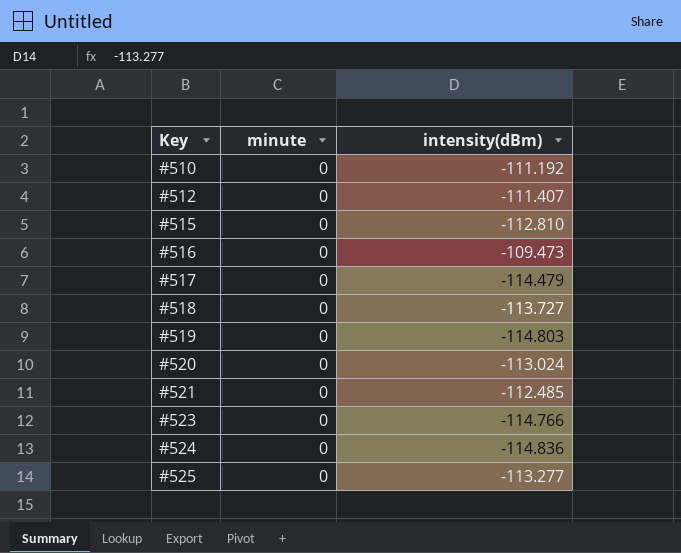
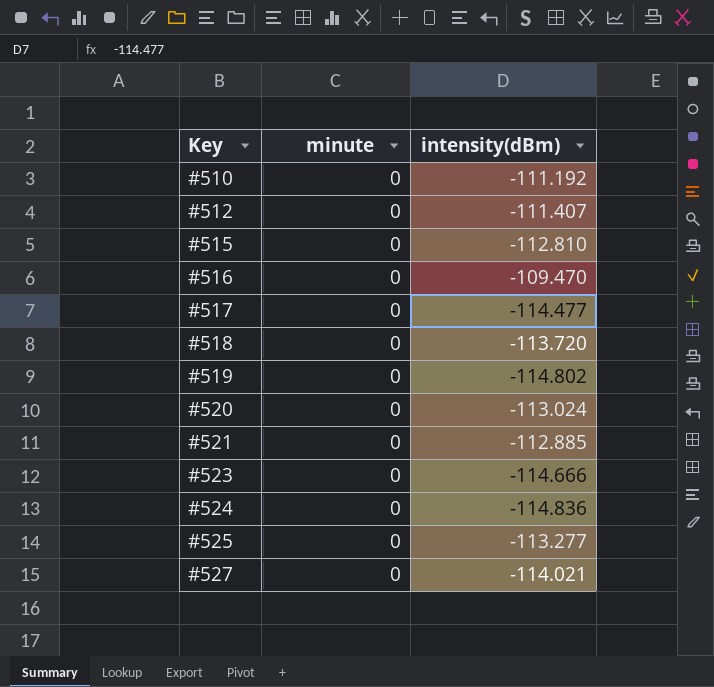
#516 | intensity(dBm): -109.473 -> -109.470
#517 | intensity(dBm): -114.479 -> -114.477
#518 | intensity(dBm): -113.727 -> -113.720
#519 | intensity(dBm): -114.803 -> -114.802
#521 | intensity(dBm): -112.485 -> -112.885
#523 | intensity(dBm): -114.766 -> -114.666
row #527: none -> 0 | -114.021

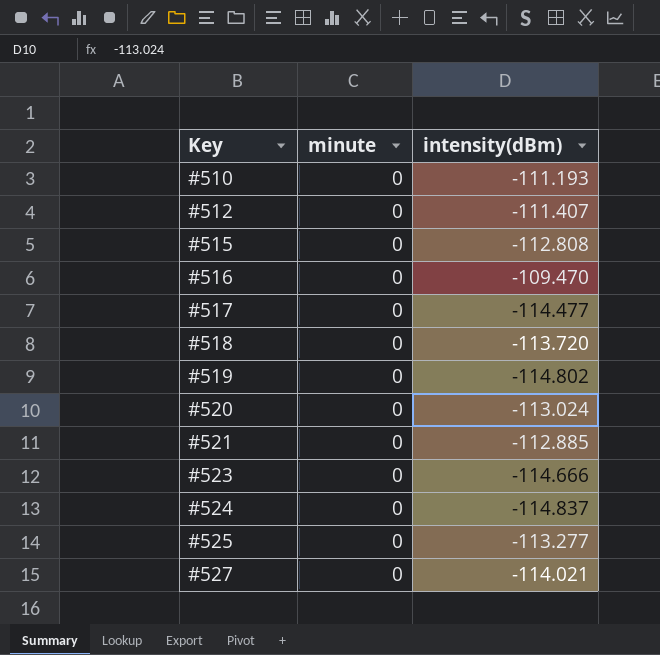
#510 | intensity(dBm): -111.192 -> -111.193
#515 | intensity(dBm): -112.810 -> -112.808
#524 | intensity(dBm): -114.836 -> -114.837

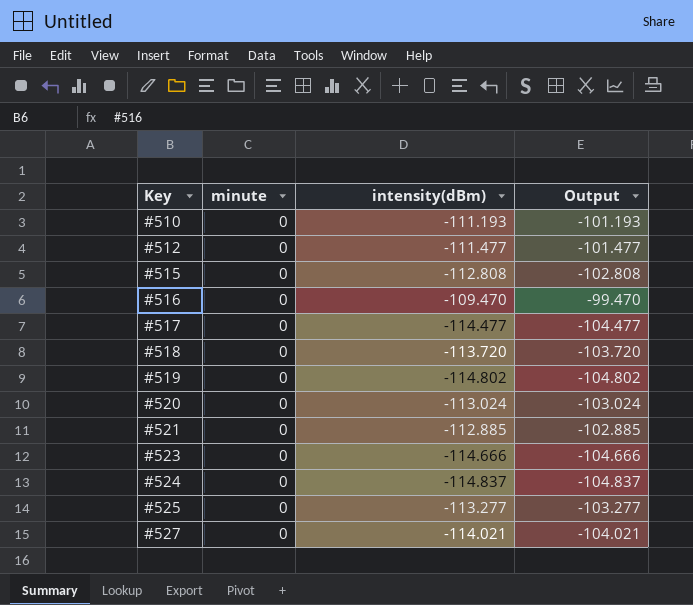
column Output | formula: none -> [intensity(dBm)] + 10
#512 | intensity(dBm): -111.407 -> -111.477

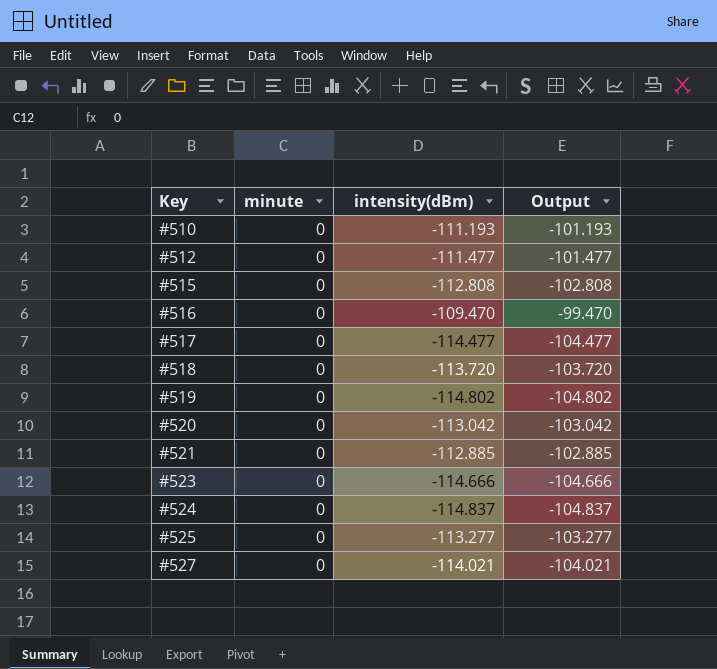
#520 | intensity(dBm): -113.024 -> -113.042
#520 | Output: -103.024 -> -103.042

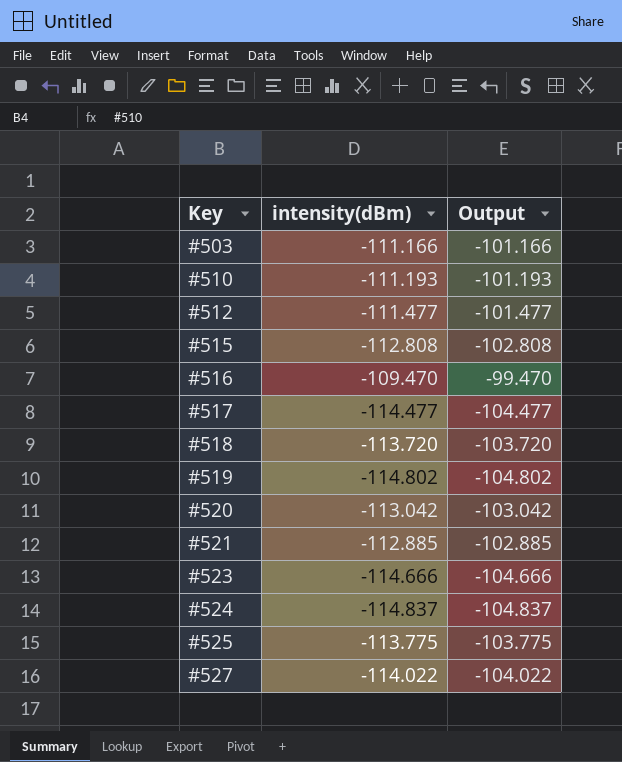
column minute | position: 2 -> none
row #503: none -> -111.166 | -101.166
#525 | intensity(dBm): -113.277 -> -113.775
#525 | Output: -103.277 -> -103.775
#527 | intensity(dBm): -114.021 -> -114.022
#527 | Output: -104.021 -> -104.022

